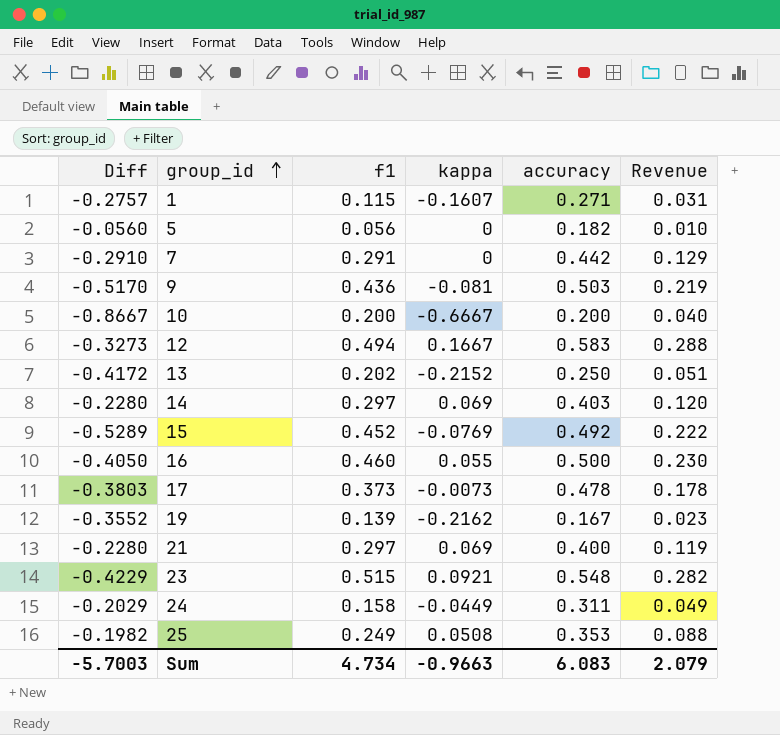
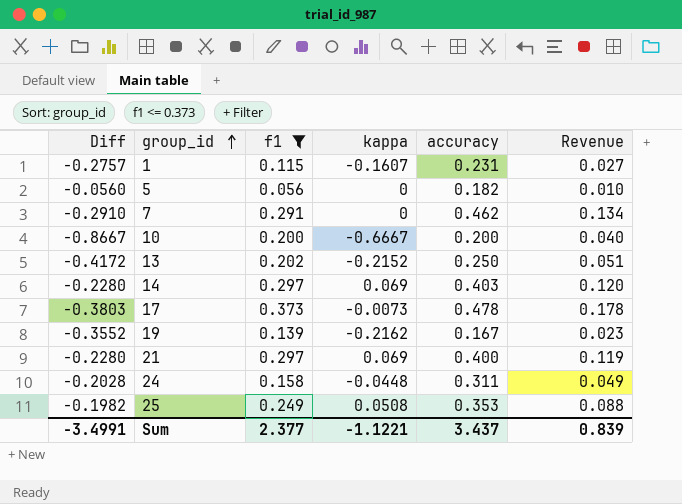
filter: none -> f1 <= 0.373
1 | accuracy: 0.271 -> 0.231
1 | Revenue: 0.031 -> 0.027
7 | accuracy: 0.442 -> 0.462
7 | Revenue: 0.129 -> 0.134
24 | Diff: -0.2029 -> -0.2028
24 | kappa: -0.0449 -> -0.0448
Sum | Diff: -5.7003 -> -3.4991
Sum | f1: 4.734 -> 2.377
Sum | kappa: -0.9663 -> -1.1221
Sum | accuracy: 6.083 -> 3.437
Sum | Revenue: 2.079 -> 0.839

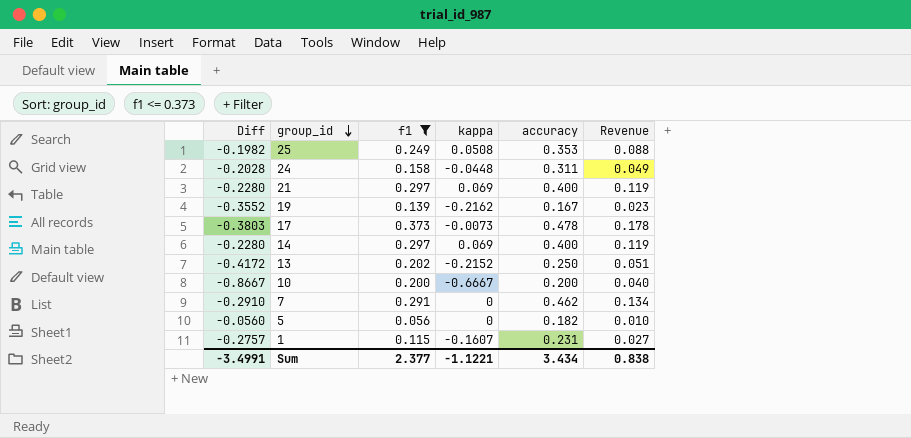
row order: group_id ascending -> group_id descending
14 | accuracy: 0.403 -> 0.400
14 | Revenue: 0.120 -> 0.119
Sum | accuracy: 3.437 -> 3.434
Sum | Revenue: 0.839 -> 0.838

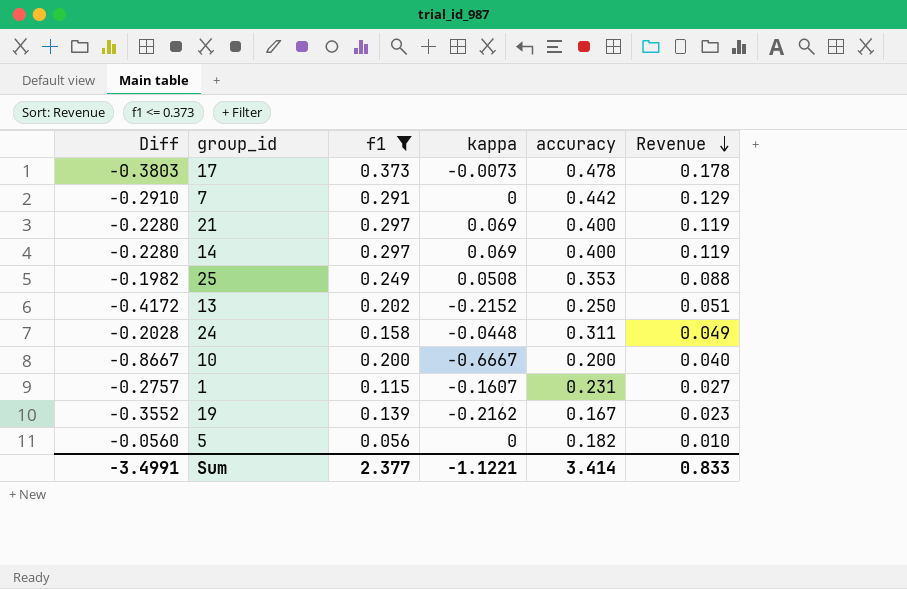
row order: group_id descending -> Revenue descending
7 | accuracy: 0.462 -> 0.442
7 | Revenue: 0.134 -> 0.129
Sum | accuracy: 3.434 -> 3.414
Sum | Revenue: 0.838 -> 0.833

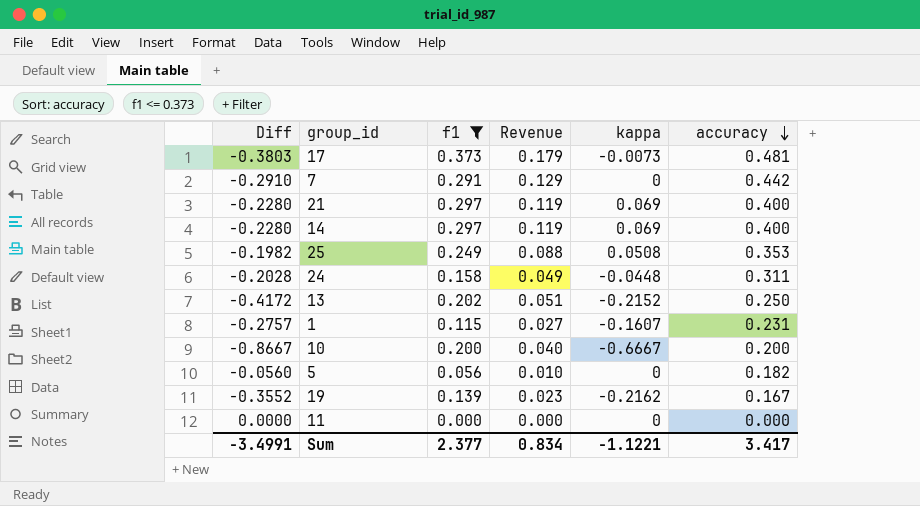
row order: Revenue descending -> accuracy descending
column Revenue | position: 6 -> 4
17 | Revenue: 0.178 -> 0.179
17 | accuracy: 0.478 -> 0.481
row 11: none -> 0.0000 | 0.000 | 0.000 | 0 | 0.000
Sum | Revenue: 0.833 -> 0.834
Sum | accuracy: 3.414 -> 3.417

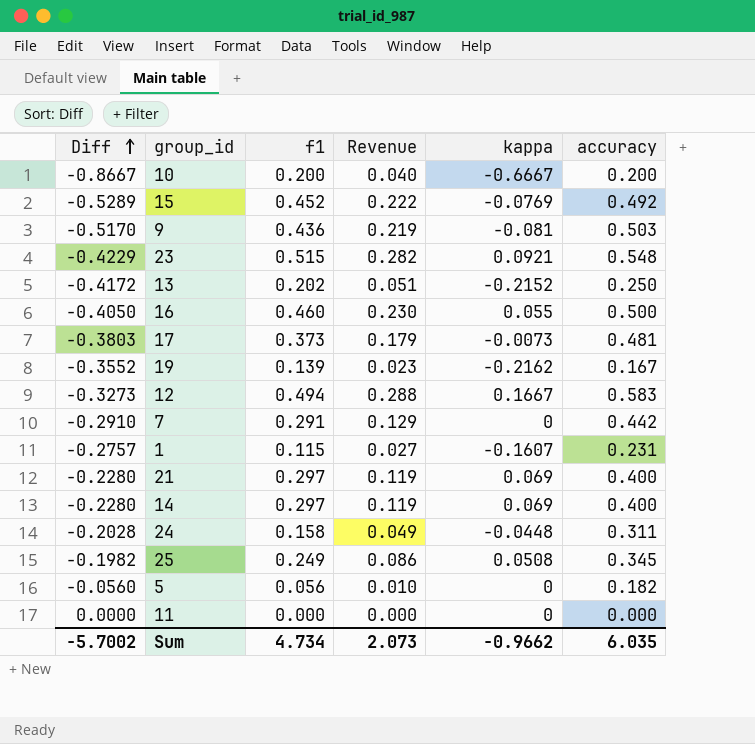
filter: f1 <= 0.373 -> none
row order: accuracy descending -> Diff ascending
25 | Revenue: 0.088 -> 0.086
25 | accuracy: 0.353 -> 0.345
Sum | Diff: -3.4991 -> -5.7002
Sum | f1: 2.377 -> 4.734
Sum | Revenue: 0.834 -> 2.073
Sum | kappa: -1.1221 -> -0.9662
Sum | accuracy: 3.417 -> 6.035

